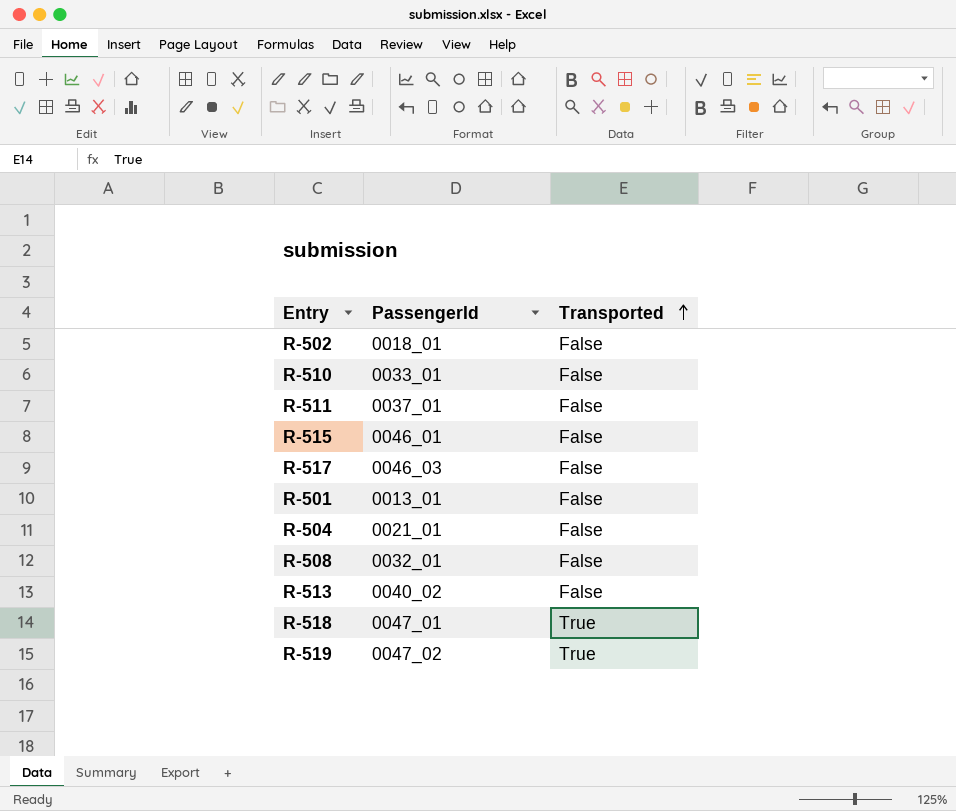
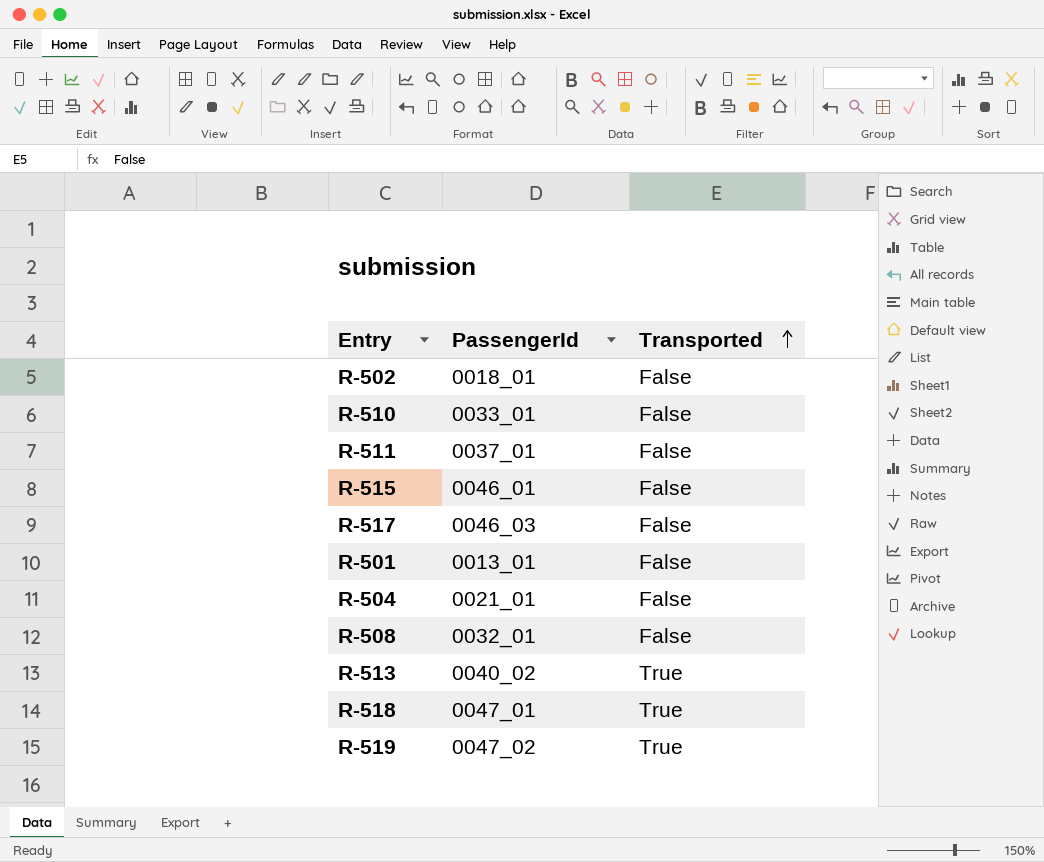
R-513 | Transported: False -> True

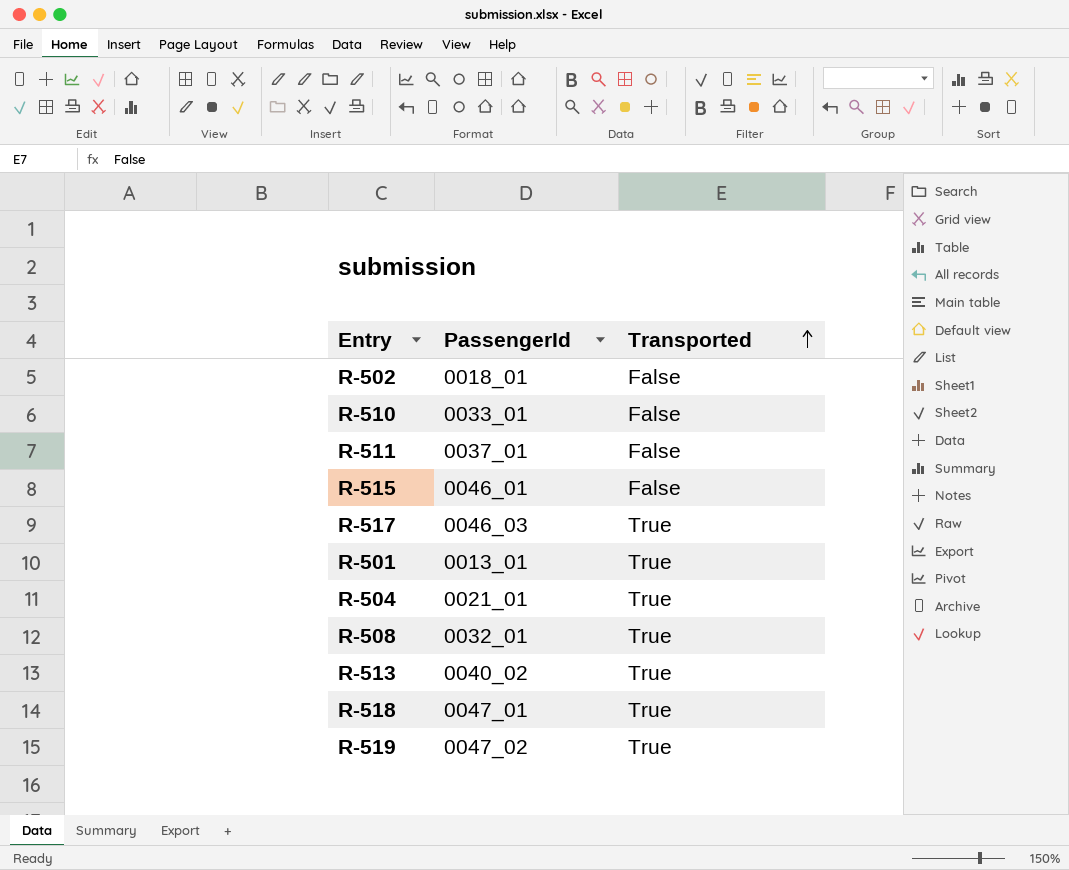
R-517 | Transported: False -> True
R-501 | Transported: False -> True
R-504 | Transported: False -> True
R-508 | Transported: False -> True

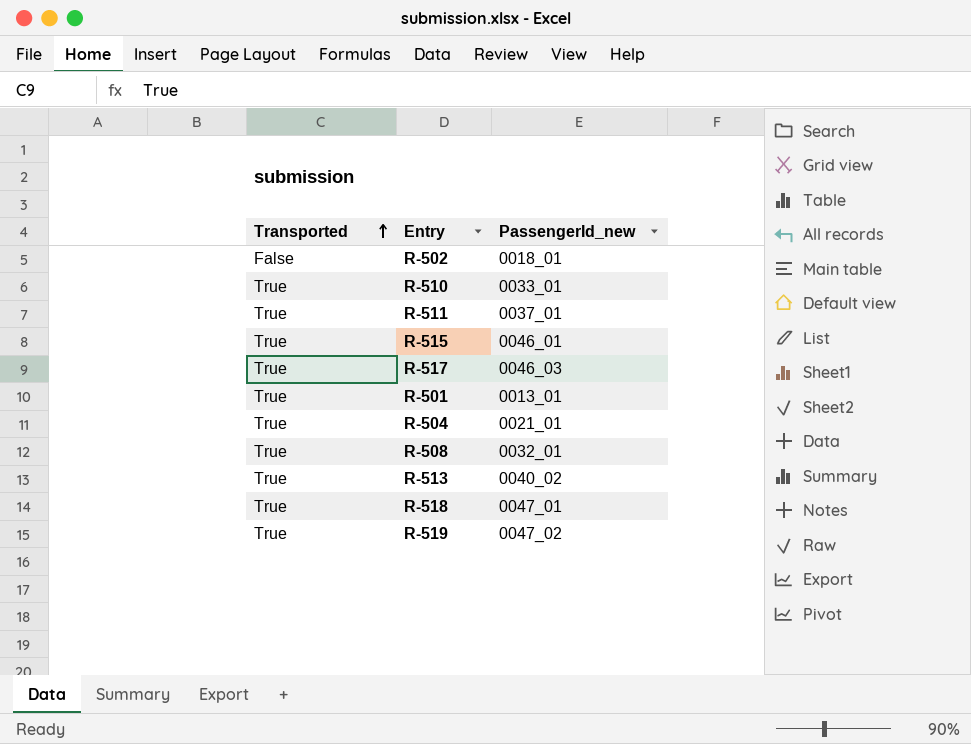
column Transported | position: 3 -> 1
column name: PassengerId -> PassengerId_new
R-510 | Transported: False -> True
R-511 | Transported: False -> True
R-515 | Transported: False -> True

